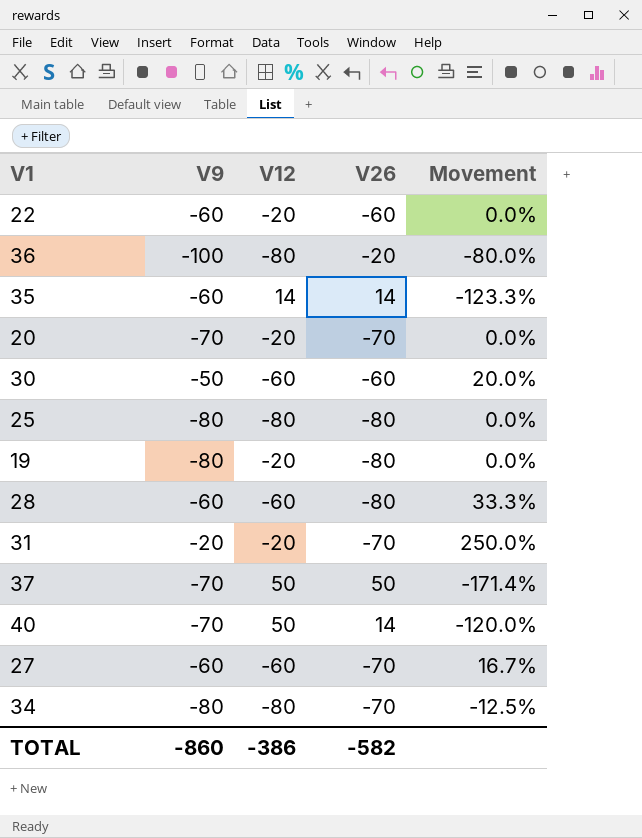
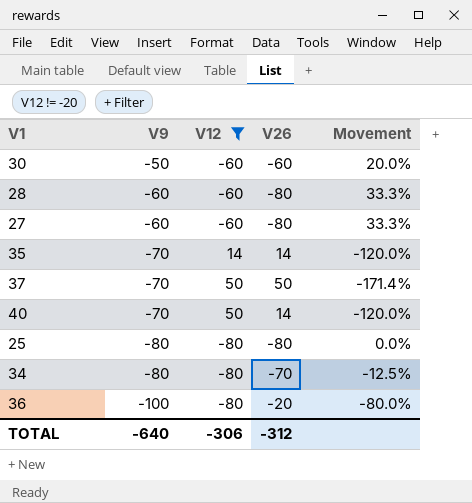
filter: none -> V12 != -20
row order: none -> V9 descending
27 | V26: -70 -> -80
27 | Movement: 16.7% -> 33.3%
35 | V9: -60 -> -70
35 | Movement: -123.3% -> -120.0%
TOTAL | V9: -860 -> -640
TOTAL | V12: -386 -> -306
TOTAL | V26: -582 -> -312

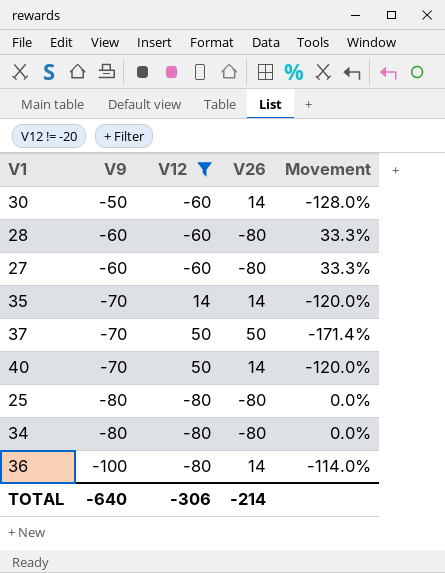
30 | V26: -60 -> 14
30 | Movement: 20.0% -> -128.0%
34 | V26: -70 -> -80
34 | Movement: -12.5% -> 0.0%
36 | V26: -20 -> 14
36 | Movement: -80.0% -> -114.0%
TOTAL | V26: -312 -> -214

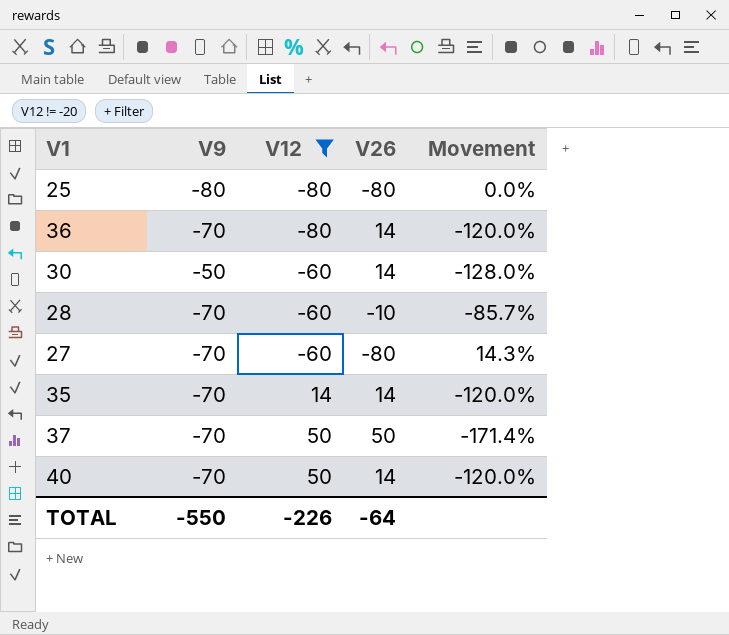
row order: V9 descending -> V12 ascending
row 34: -80 | -80 | -80 | 0.0% -> none
36 | V9: -100 -> -70
36 | Movement: -114.0% -> -120.0%
28 | V9: -60 -> -70
28 | V26: -80 -> -10
28 | Movement: 33.3% -> -85.7%
27 | V9: -60 -> -70
27 | Movement: 33.3% -> 14.3%
TOTAL | V9: -640 -> -550
TOTAL | V12: -306 -> -226
TOTAL | V26: -214 -> -64

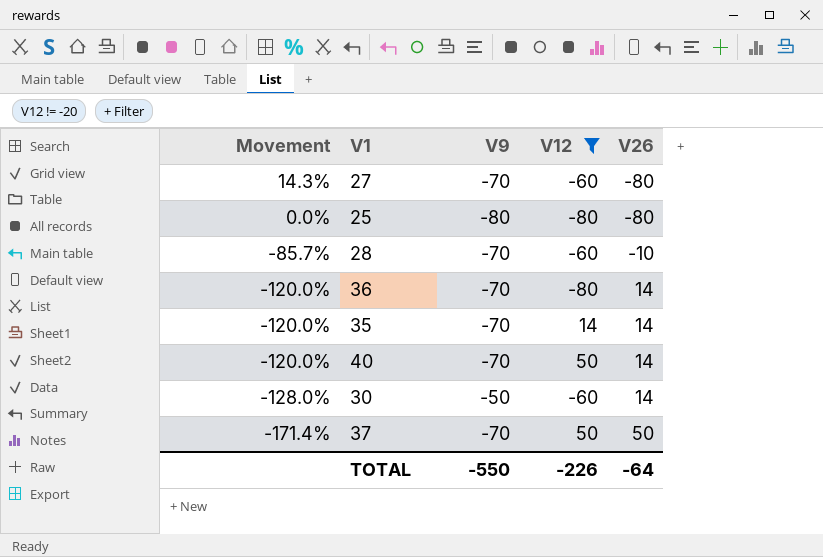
row order: V12 ascending -> Movement descending
column Movement | position: 5 -> 1

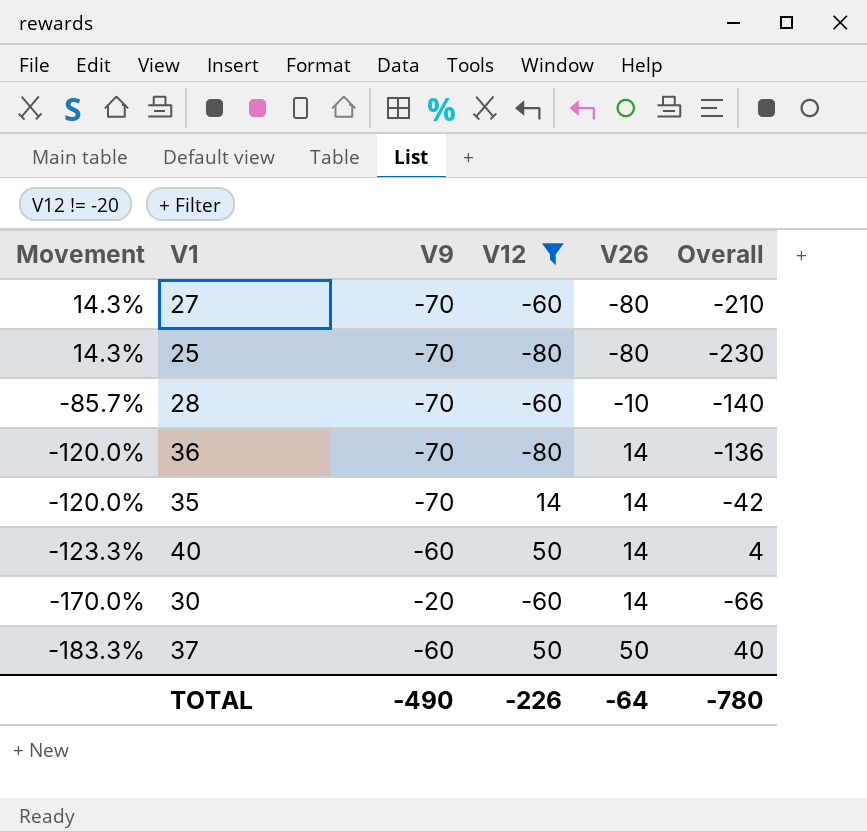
column Overall | formula: none -> [V9] + [V12] + [V26]
25 | Movement: 0.0% -> 14.3%
25 | V9: -80 -> -70
40 | Movement: -120.0% -> -123.3%
40 | V9: -70 -> -60
30 | Movement: -128.0% -> -170.0%
30 | V9: -50 -> -20
37 | Movement: -171.4% -> -183.3%
37 | V9: -70 -> -60
TOTAL | V9: -550 -> -490

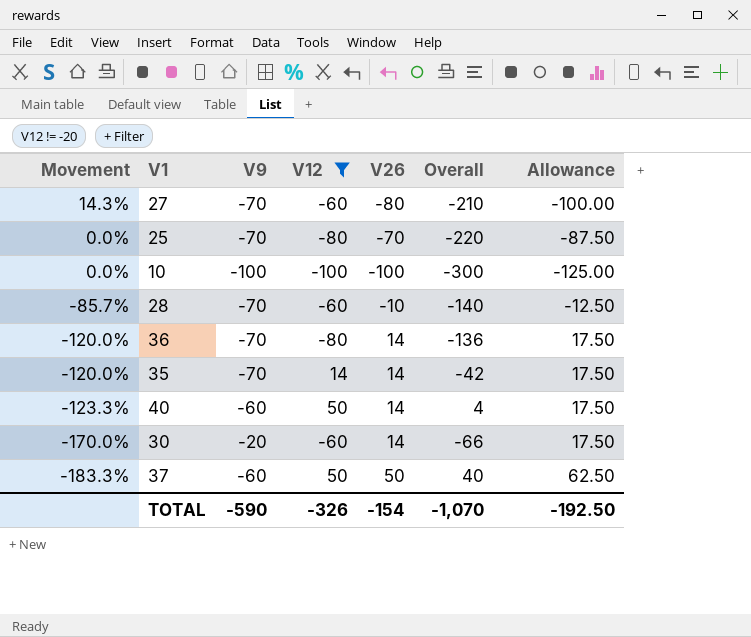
column Allowance | formula: none -> [V26] * 1.25
25 | Movement: 14.3% -> 0.0%
25 | V26: -80 -> -70
25 | Overall: -230 -> -220
row 10: none -> 0.0% | -100 | -100 | -100 | -300 | -125.00
TOTAL | V9: -490 -> -590
TOTAL | V12: -226 -> -326
TOTAL | V26: -64 -> -154
TOTAL | Overall: -780 -> -1,070

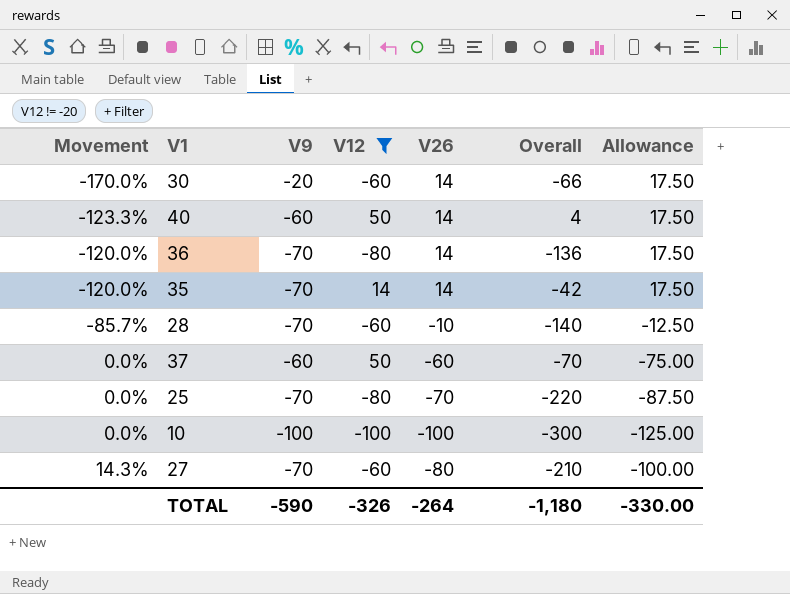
row order: Movement descending -> Movement ascending
37 | Movement: -183.3% -> 0.0%
37 | V26: 50 -> -60
37 | Overall: 40 -> -70
37 | Allowance: 62.50 -> -75.00
TOTAL | V26: -154 -> -264
TOTAL | Overall: -1,070 -> -1,180
TOTAL | Allowance: -192.50 -> -330.00

